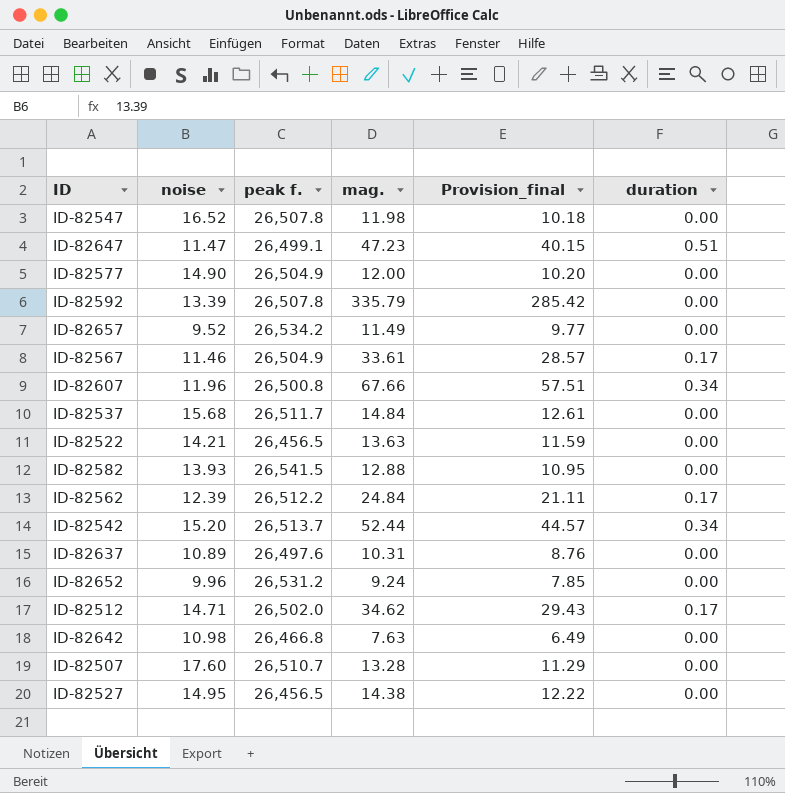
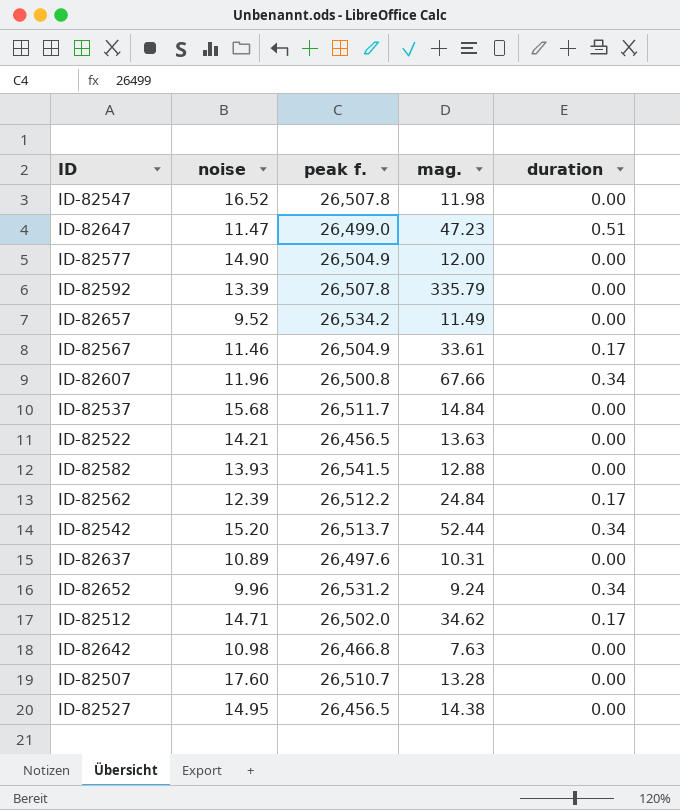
column Provision_final | formula: [mag.] * 0.85 -> none
ID-82647 | peak f.: 26,499.1 -> 26,499.0
ID-82652 | duration: 0.00 -> 0.34

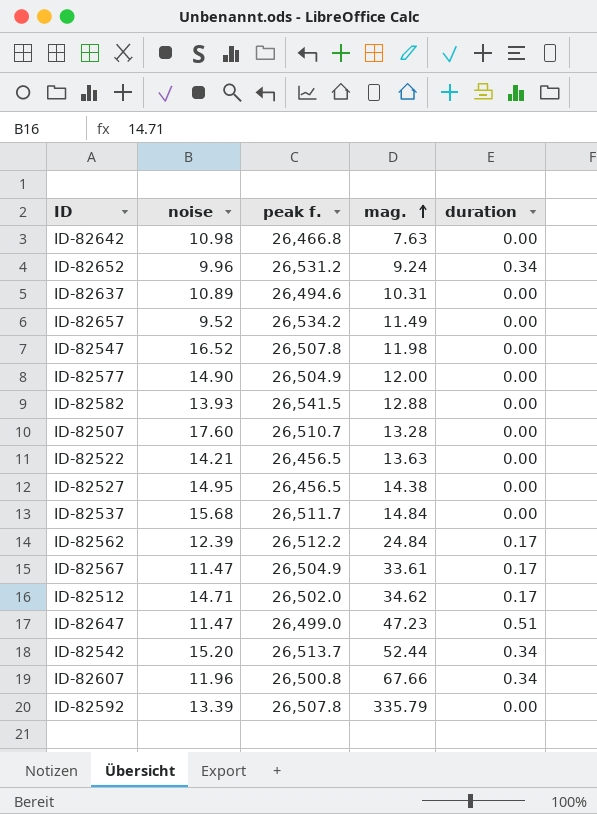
row order: none -> mag. ascending
ID-82637 | peak f.: 26,497.6 -> 26,494.6
ID-82567 | noise: 11.46 -> 11.47

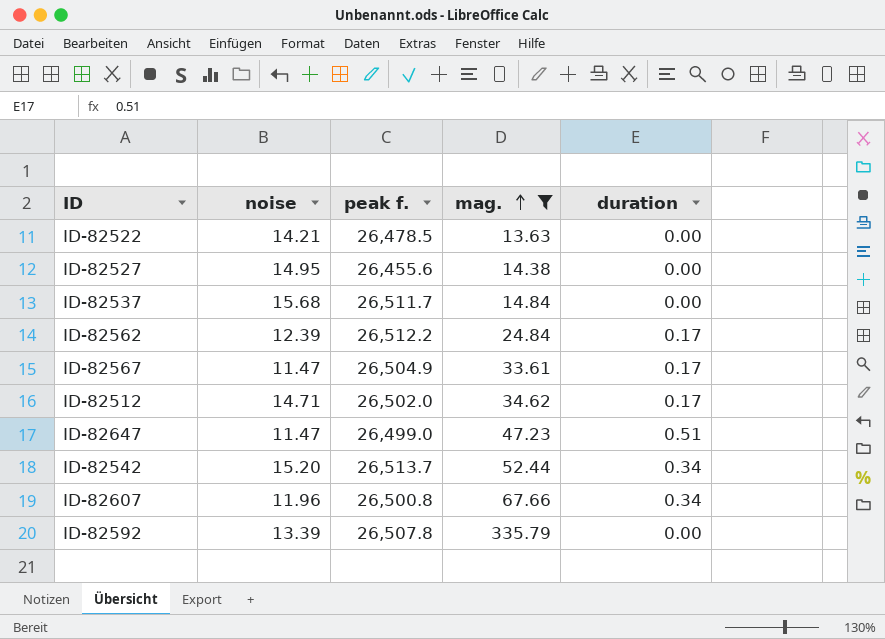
filter: none -> mag. >= 13.63
ID-82522 | peak f.: 26,456.5 -> 26,478.5
ID-82527 | peak f.: 26,456.5 -> 26,455.6

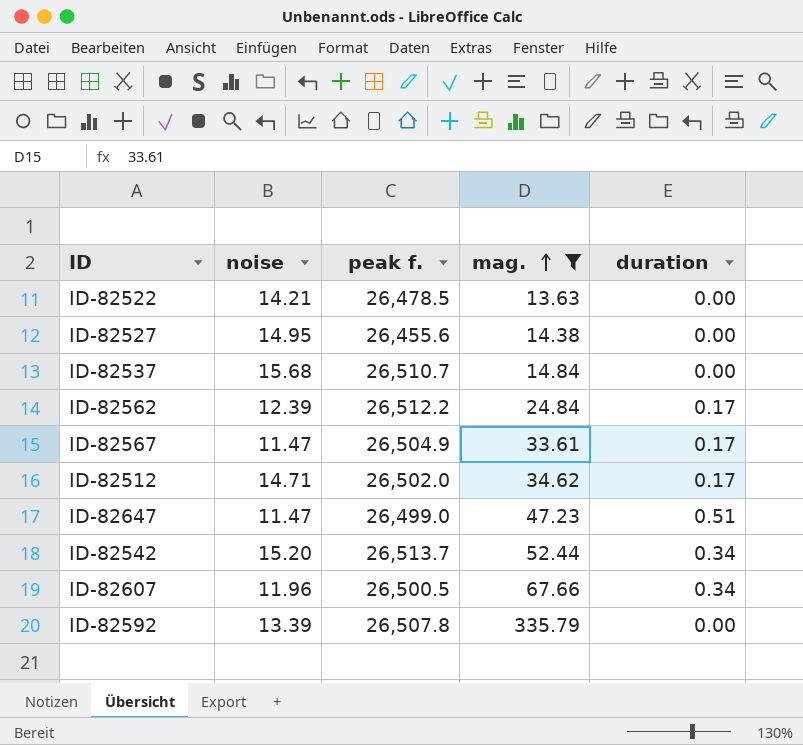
ID-82537 | peak f.: 26,511.7 -> 26,510.7
ID-82607 | peak f.: 26,500.8 -> 26,500.5

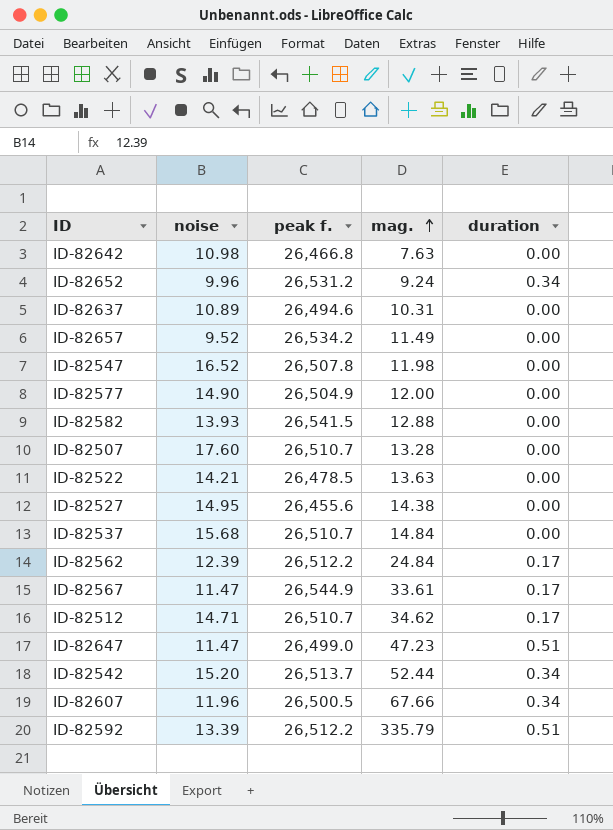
filter: mag. >= 13.63 -> none
ID-82567 | peak f.: 26,504.9 -> 26,544.9
ID-82512 | peak f.: 26,502.0 -> 26,510.7
ID-82592 | peak f.: 26,507.8 -> 26,512.2
ID-82592 | duration: 0.00 -> 0.51

